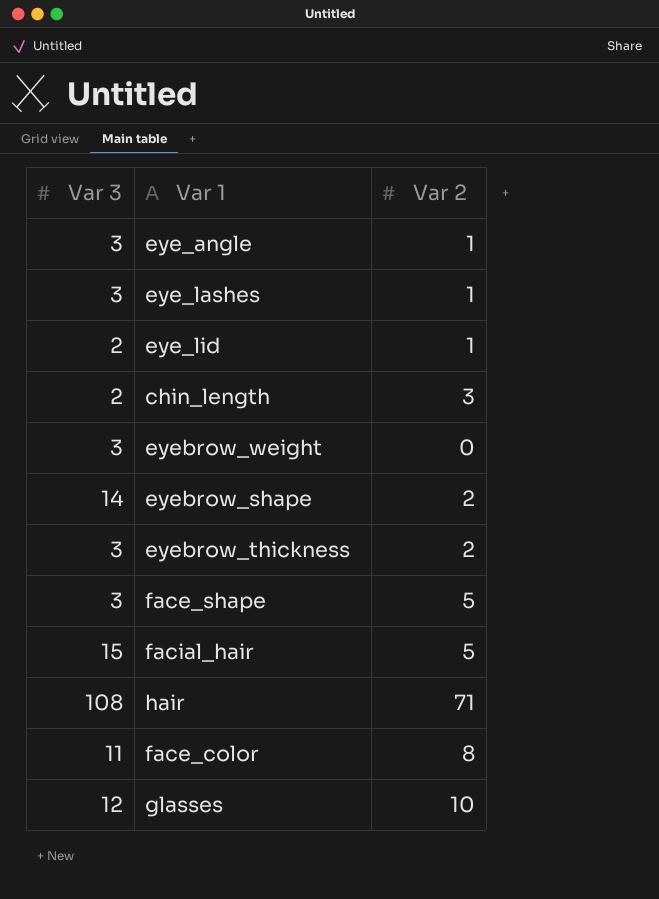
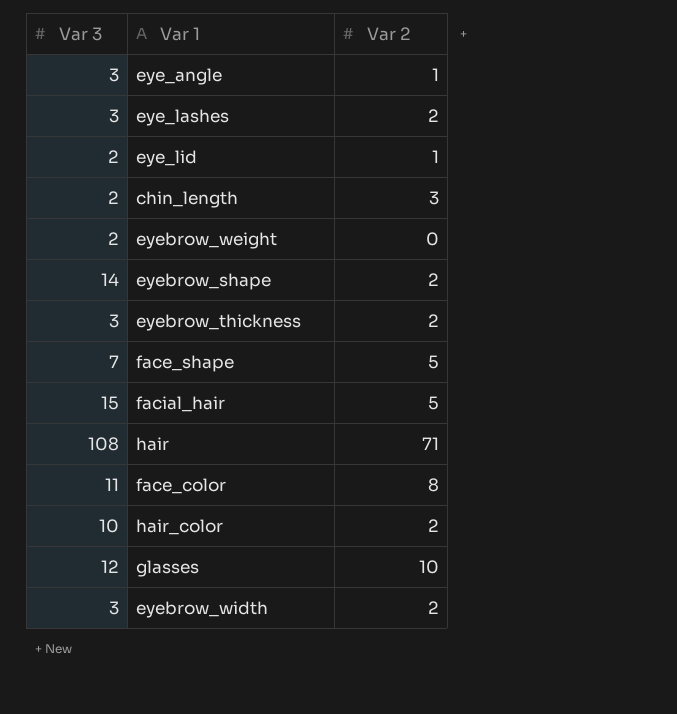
eye_lashes | Var 2: 1 -> 2
eyebrow_weight | Var 3: 3 -> 2
face_shape | Var 3: 3 -> 7
row hair_color: none -> 10 | 2
row eyebrow_width: none -> 3 | 2

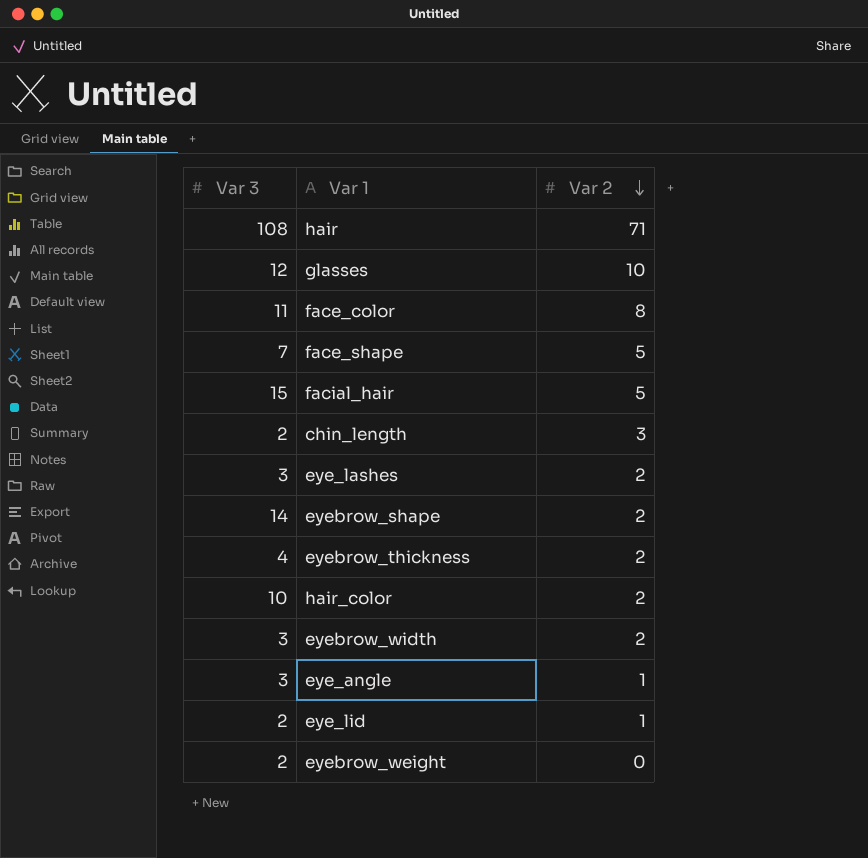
row order: none -> Var 2 descending
eyebrow_thickness | Var 3: 3 -> 4

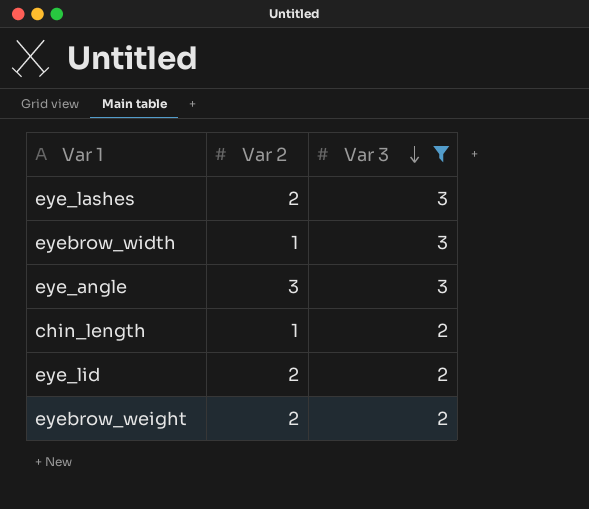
filter: none -> Var 3 <= 3
row order: Var 2 descending -> Var 3 descending
column Var 3 | position: 1 -> 3
eyebrow_width | Var 2: 2 -> 1
eye_angle | Var 2: 1 -> 3
chin_length | Var 2: 3 -> 1
eye_lid | Var 2: 1 -> 2
eyebrow_weight | Var 2: 0 -> 2

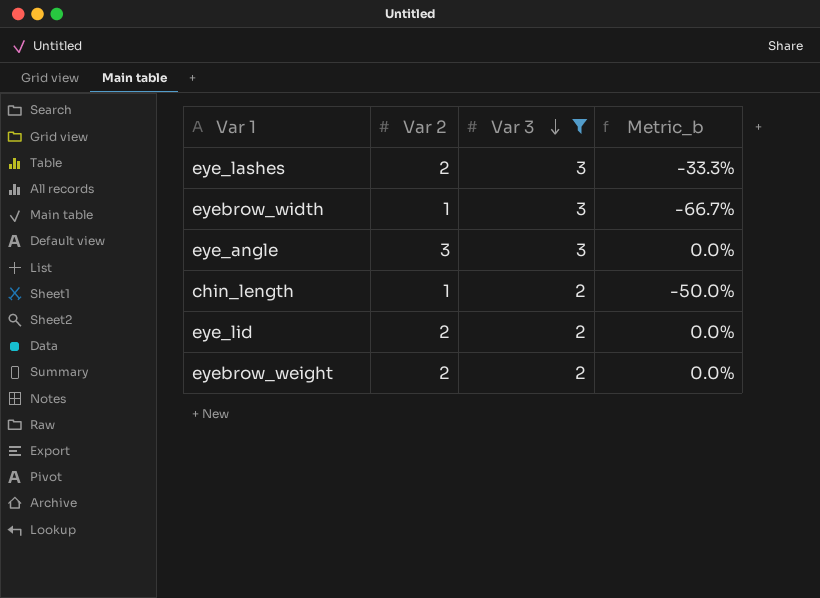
column Metric_b | formula: none -> ([Var 2] - [Var 3]) / [Var 3]

